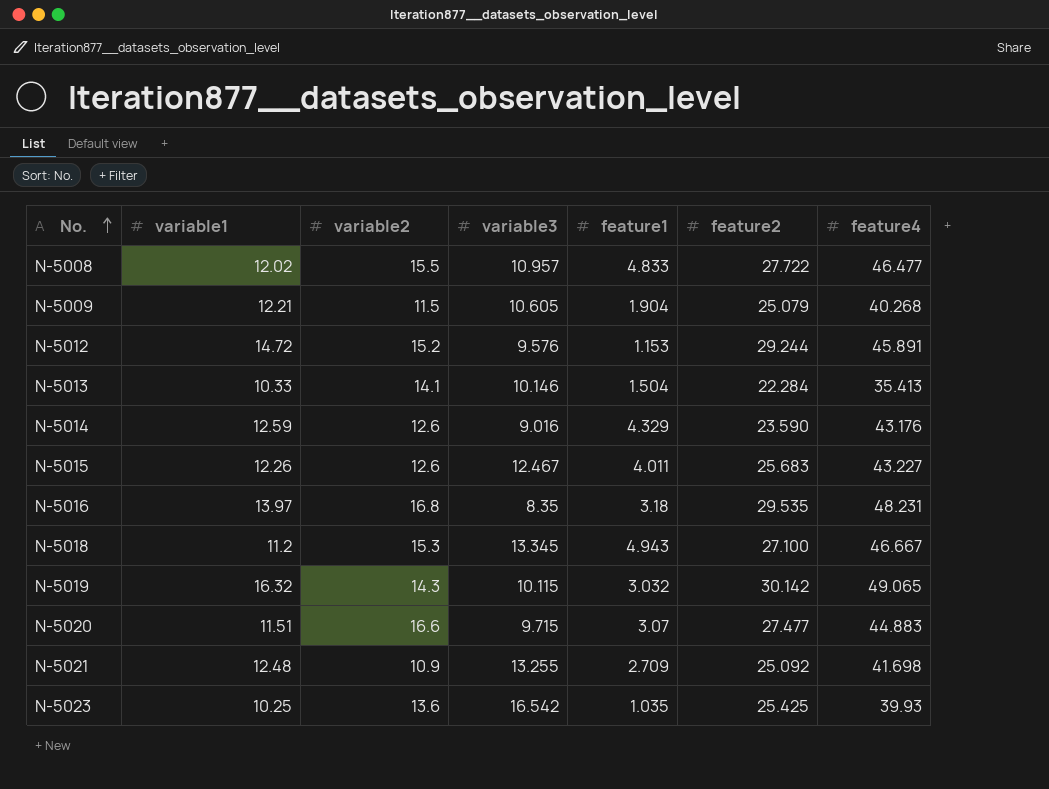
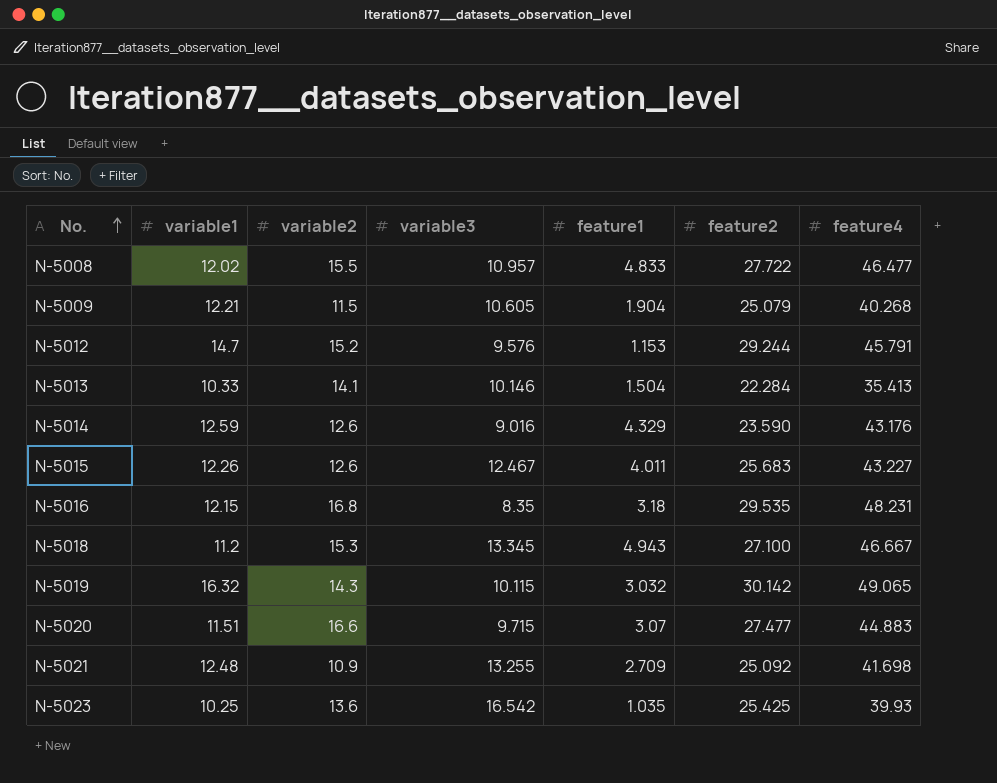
N-5012 | variable1: 14.72 -> 14.7
N-5012 | feature4: 45.891 -> 45.791
N-5016 | variable1: 13.97 -> 12.15

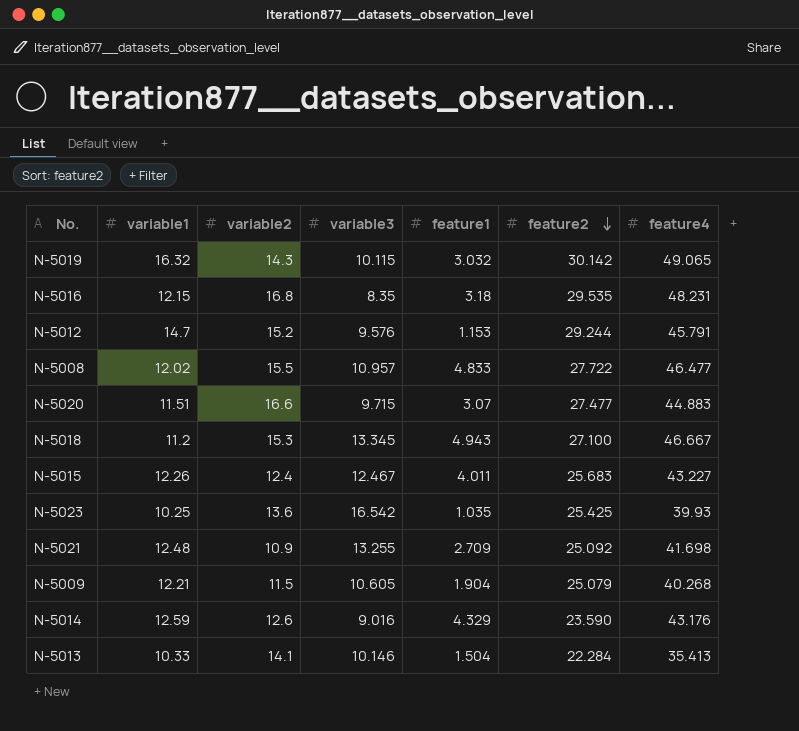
row order: No. ascending -> feature2 descending
N-5015 | variable2: 12.6 -> 12.4

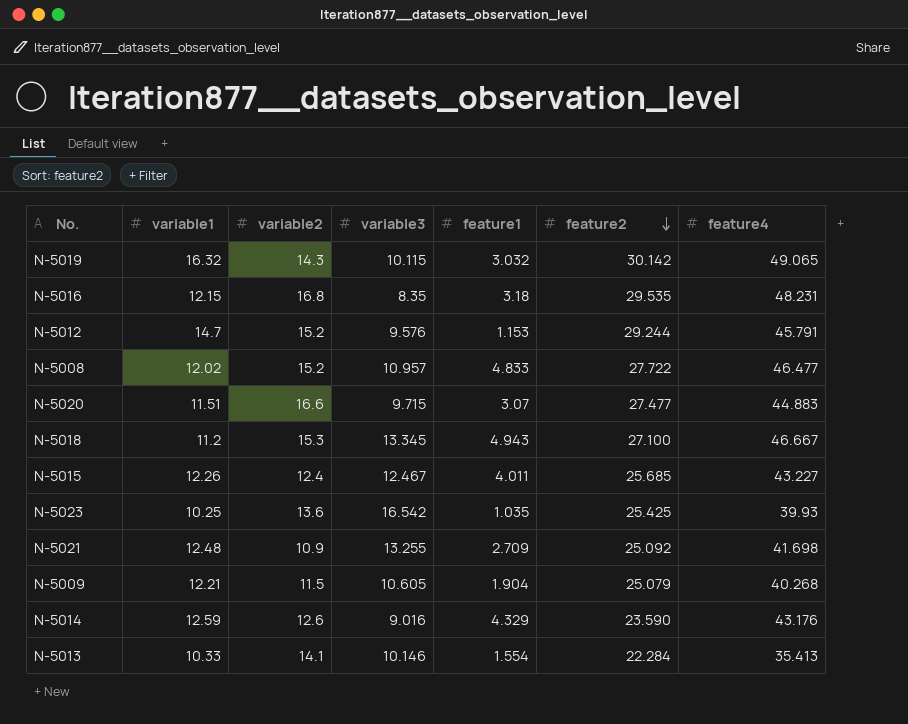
N-5008 | variable2: 15.5 -> 15.2
N-5015 | feature2: 25.683 -> 25.685
N-5013 | feature1: 1.504 -> 1.554

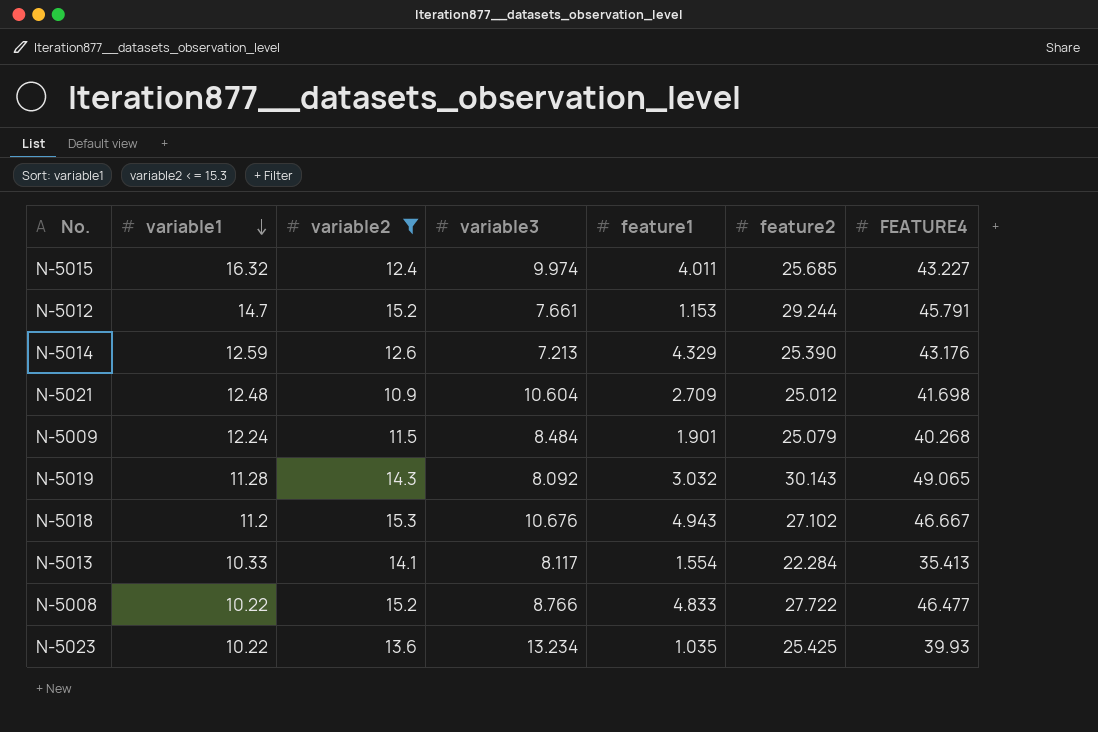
filter: none -> variable2 <= 15.3
row order: feature2 descending -> variable1 descending
column name: feature4 -> FEATURE4
N-5015 | variable1: 12.26 -> 16.32
N-5015 | variable3: 12.467 -> 9.974
N-5012 | variable3: 9.576 -> 7.661
N-5014 | variable3: 9.016 -> 7.213
N-5014 | feature2: 23.590 -> 25.390
N-5021 | variable3: 13.255 -> 10.604
N-5021 | feature2: 25.092 -> 25.012
N-5009 | variable1: 12.21 -> 12.24
N-5009 | variable3: 10.605 -> 8.484
N-5009 | feature1: 1.904 -> 1.901
N-5019 | variable1: 16.32 -> 11.28
N-5019 | variable3: 10.115 -> 8.092
N-5019 | feature2: 30.142 -> 30.143
N-5018 | variable3: 13.345 -> 10.676
N-5018 | feature2: 27.100 -> 27.102
N-5013 | variable3: 10.146 -> 8.117
N-5008 | variable1: 12.02 -> 10.22
N-5008 | variable3: 10.957 -> 8.766
N-5023 | variable1: 10.25 -> 10.22
N-5023 | variable3: 16.542 -> 13.234

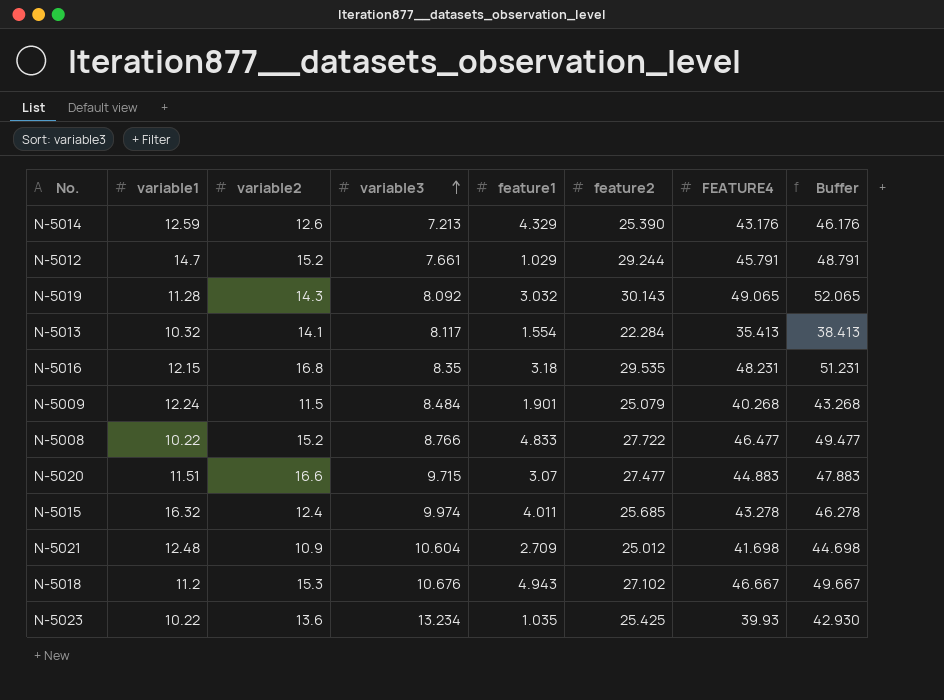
filter: variable2 <= 15.3 -> none
row order: variable1 descending -> variable3 ascending
column Buffer | formula: none -> [FEATURE4] + 3
N-5012 | feature1: 1.153 -> 1.029
N-5013 | variable1: 10.33 -> 10.32
N-5015 | FEATURE4: 43.227 -> 43.278

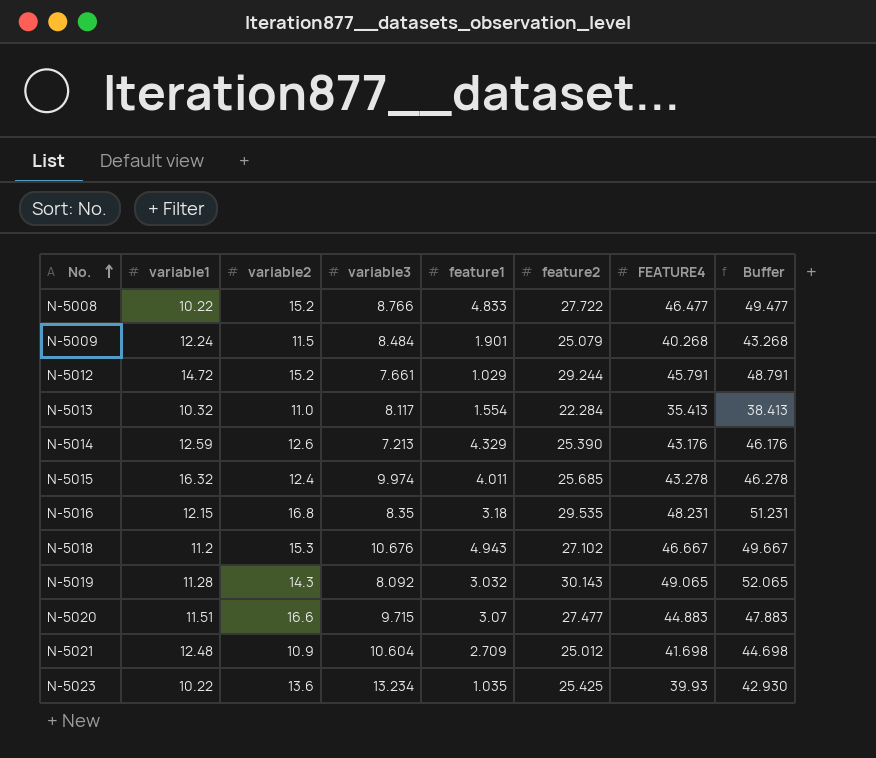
row order: variable3 ascending -> No. ascending
N-5012 | variable1: 14.7 -> 14.72
N-5013 | variable2: 14.1 -> 11.0

